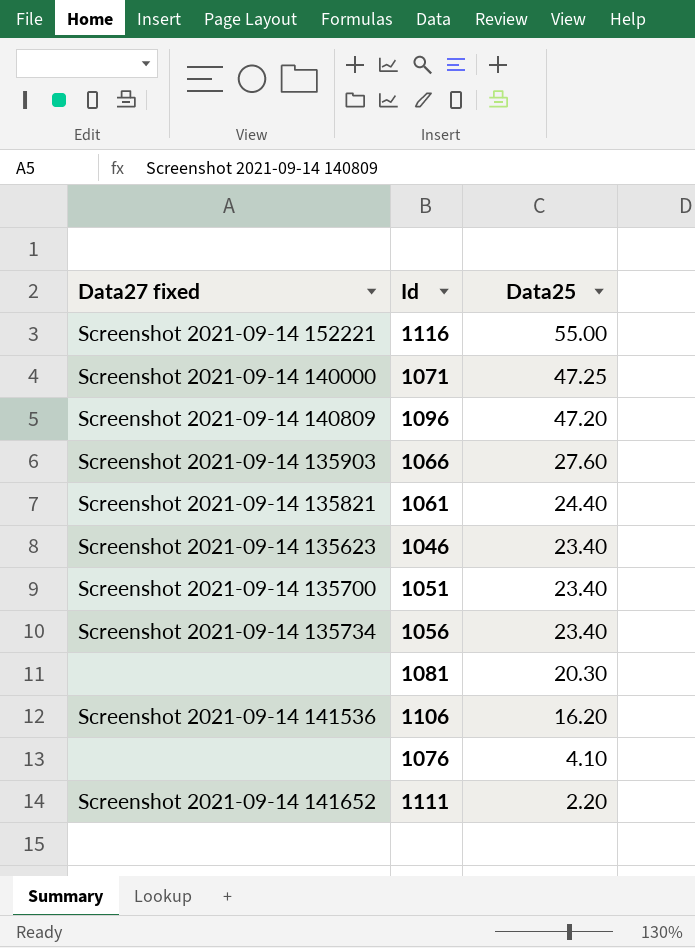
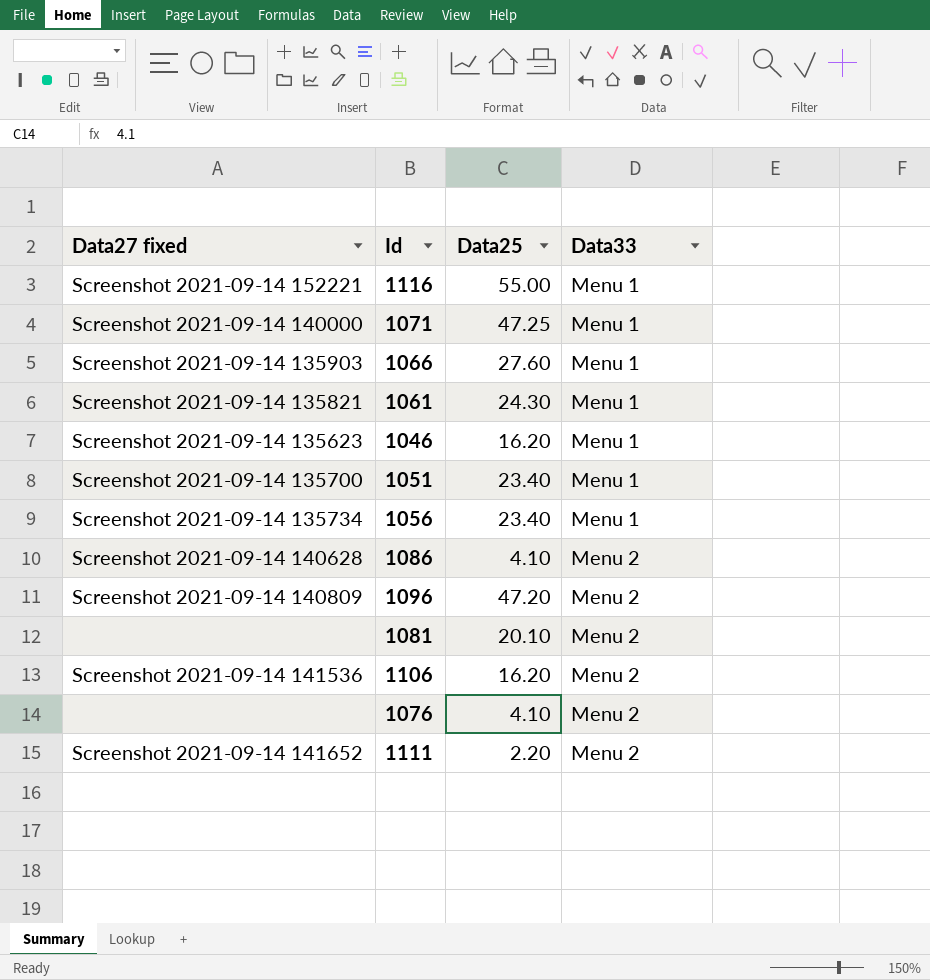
row order: Data25 descending -> Data33 ascending
column Data33 | position: none -> 4
1061 | Data25: 24.40 -> 24.30
1046 | Data25: 23.40 -> 16.20
row 1086: none -> Screenshot 2021-09-14 140628 | 4.10 | Menu 2
1081 | Data25: 20.30 -> 20.10

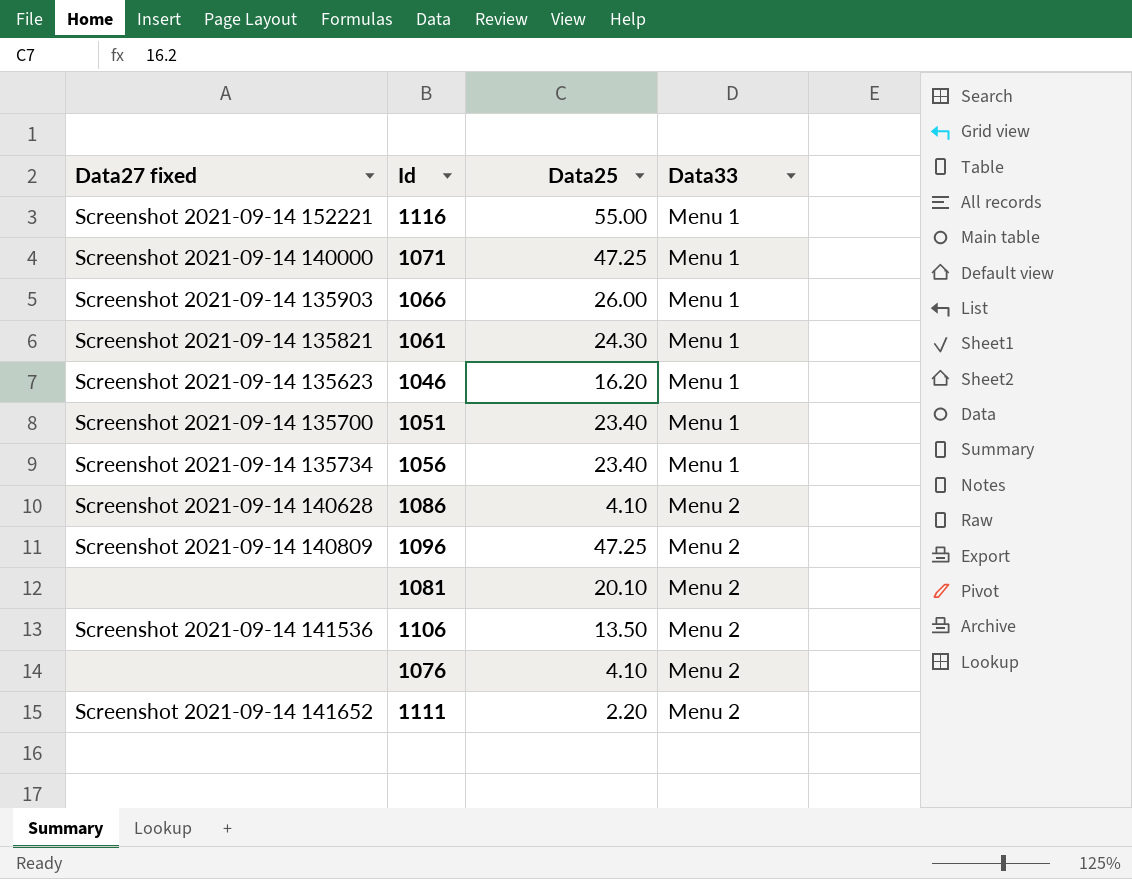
1066 | Data25: 27.60 -> 26.00
1096 | Data25: 47.20 -> 47.25
1106 | Data25: 16.20 -> 13.50

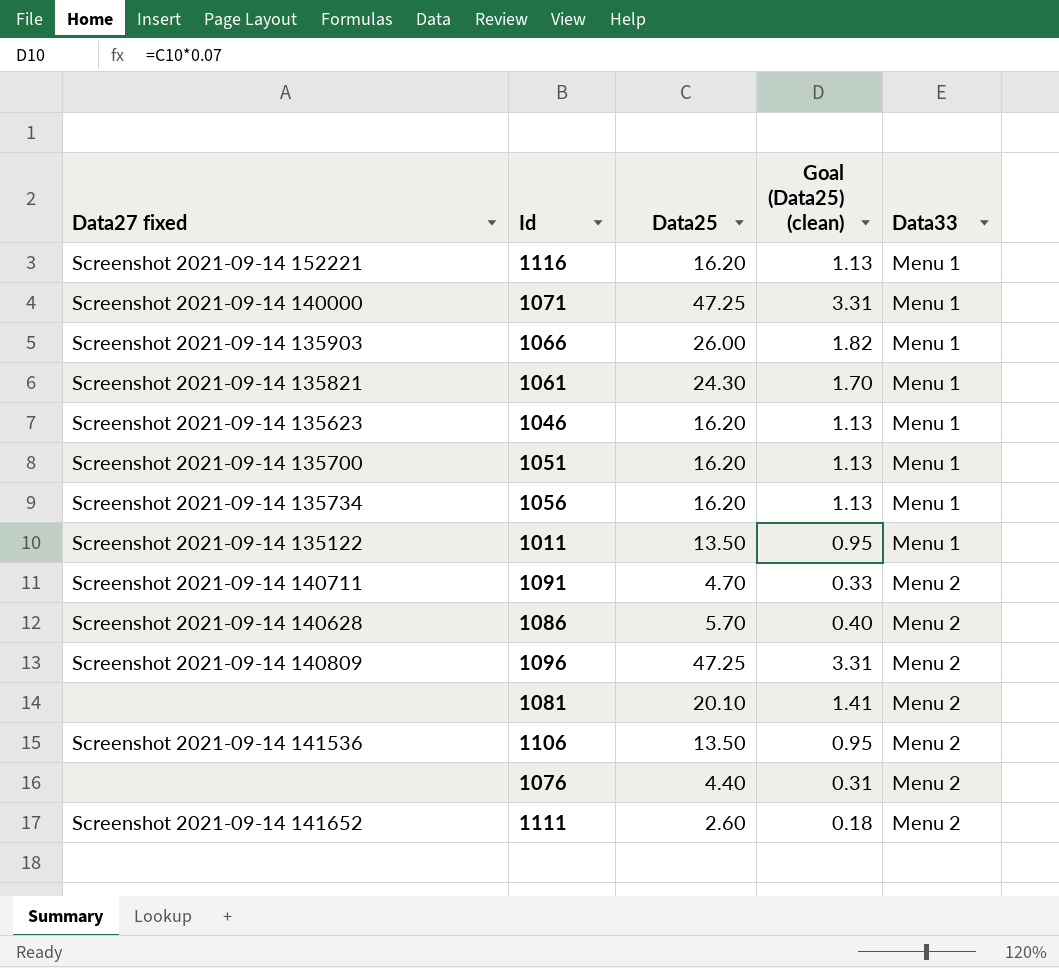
column Goal (Data25) (clean) | formula: none -> [Data25] * 0.07
1116 | Data25: 55.00 -> 16.20
1051 | Data25: 23.40 -> 16.20
1056 | Data25: 23.40 -> 16.20
row 1011: none -> Screenshot 2021-09-14 135122 | 13.50 | 0.95 | Menu 1
row 1091: none -> Screenshot 2021-09-14 140711 | 4.70 | 0.33 | Menu 2
1086 | Data25: 4.10 -> 5.70
1076 | Data25: 4.10 -> 4.40
1111 | Data25: 2.20 -> 2.60

